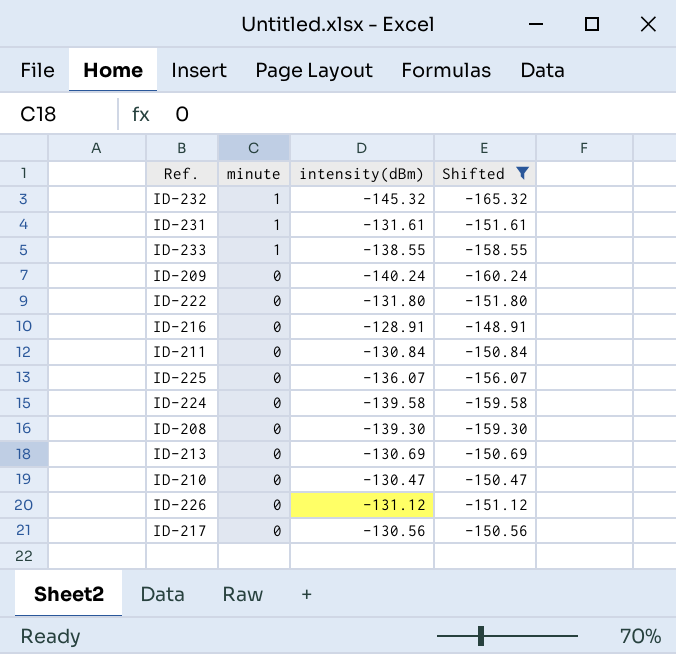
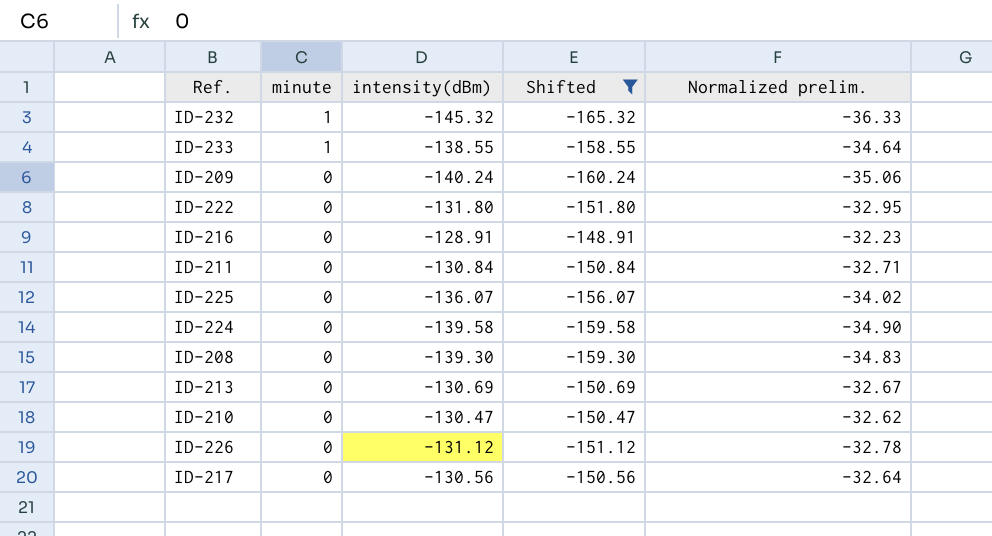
column Normalized prelim. | formula: none -> [intensity(dBm)] * 0.25
row ID-231: 1 | -131.61 | -151.61 -> none

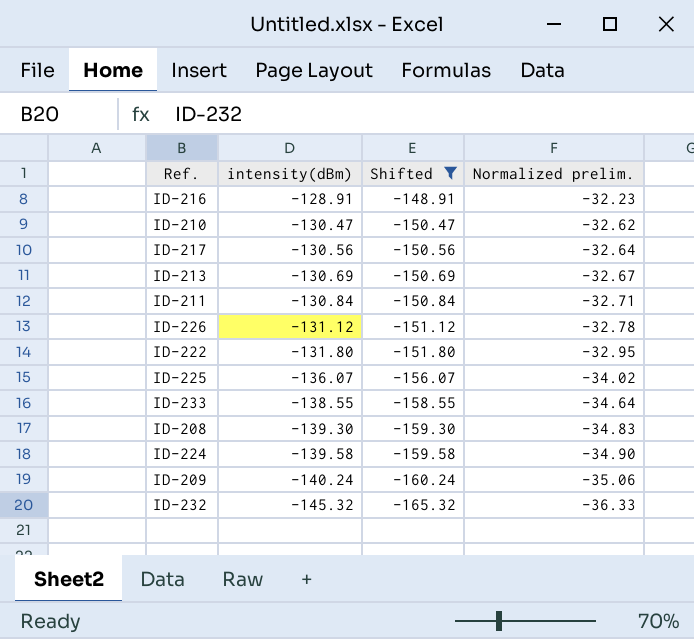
row order: minute descending -> intensity(dBm) descending
column minute | position: 2 -> none

